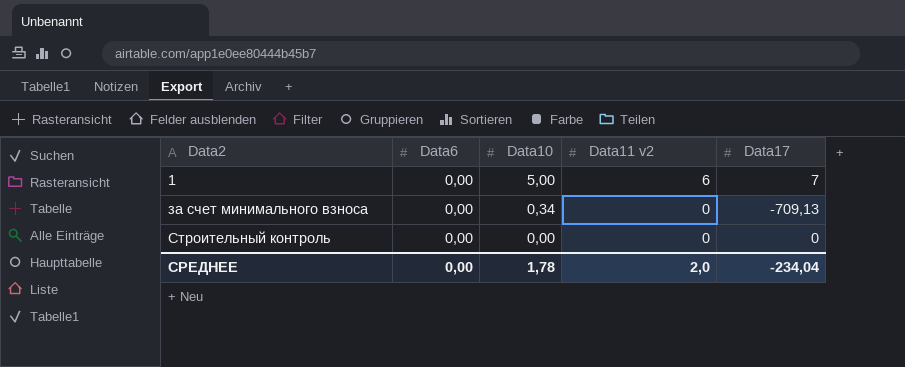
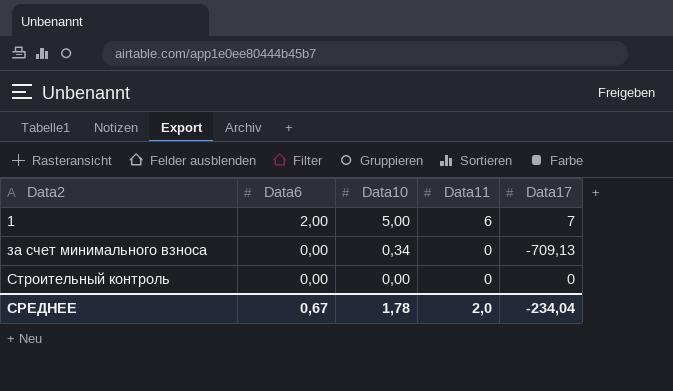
column name: Data11 v2 -> Data11
1 | Data6: 0,00 -> 2,00
СРЕДНЕЕ | Data6: 0,00 -> 0,67

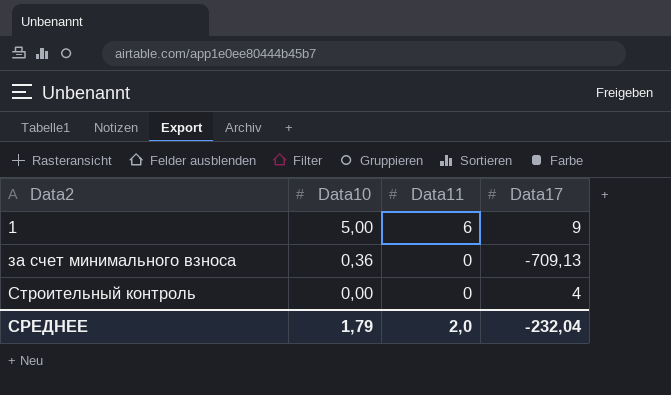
column Data6 | position: 2 -> none
1 | Data17: 7 -> 9
за счет минимального взноса | Data10: 0,34 -> 0,36
Строительный контроль | Data17: 0 -> 4
СРЕДНЕЕ | Data10: 1,78 -> 1,79
СРЕДНЕЕ | Data17: -234,04 -> -232,04

